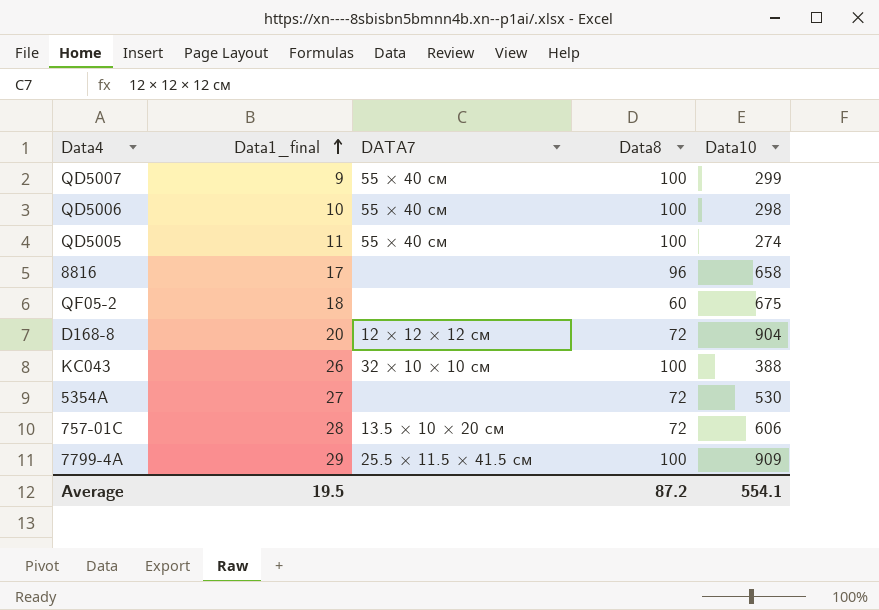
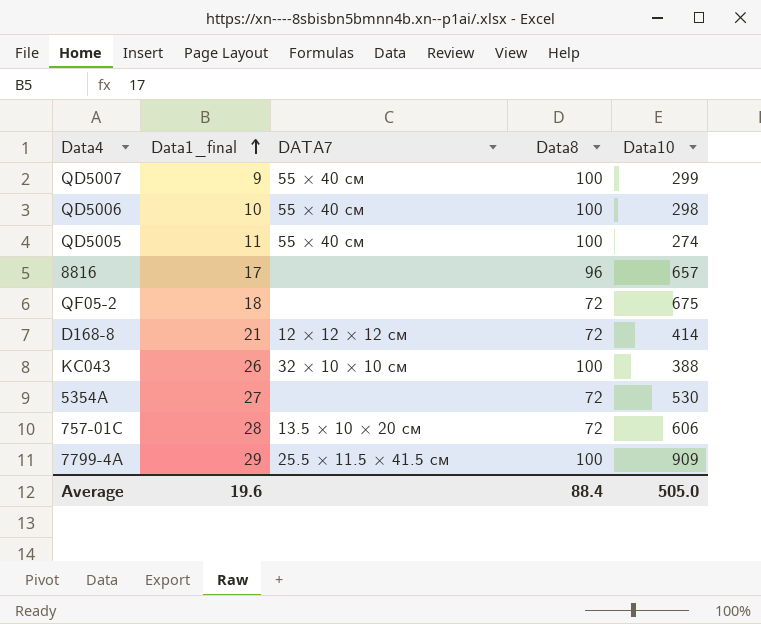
8816 | Data10: 658 -> 657
QF05-2 | Data8: 60 -> 72
D168-8 | Data1_final: 20 -> 21
D168-8 | Data10: 904 -> 414
Average | Data1_final: 19.5 -> 19.6
Average | Data8: 87.2 -> 88.4
Average | Data10: 554.1 -> 505.0

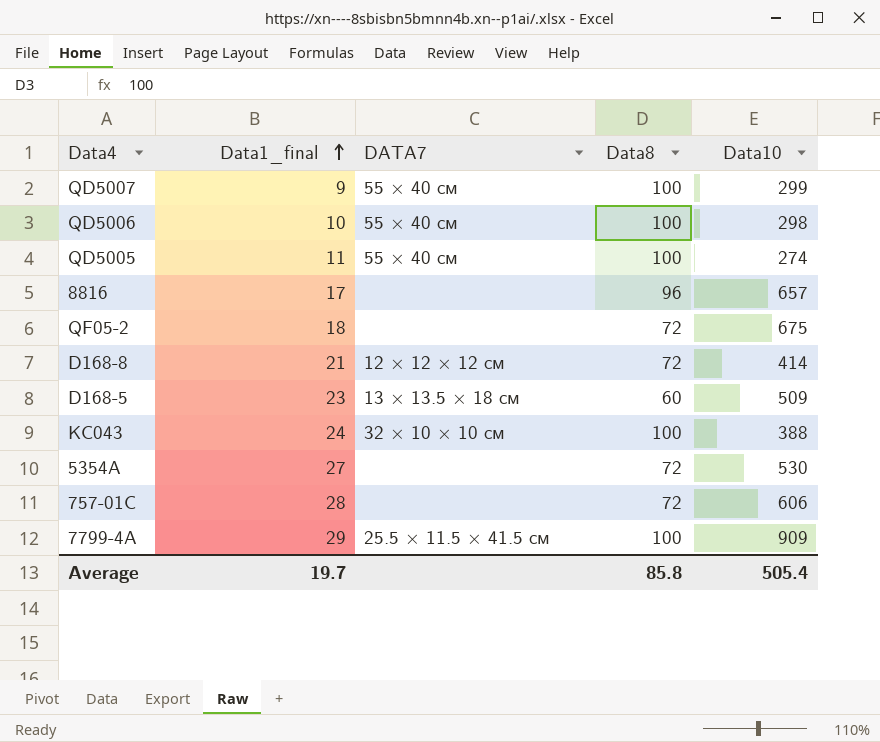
row D168-5: none -> 23 | 13 × 13.5 × 18 см | 60 | 509
KC043 | Data1_final: 26 -> 24
757-01C | DATA7: 13.5 × 10 × 20 см -> none
Average | Data1_final: 19.6 -> 19.7
Average | Data8: 88.4 -> 85.8
Average | Data10: 505.0 -> 505.4

